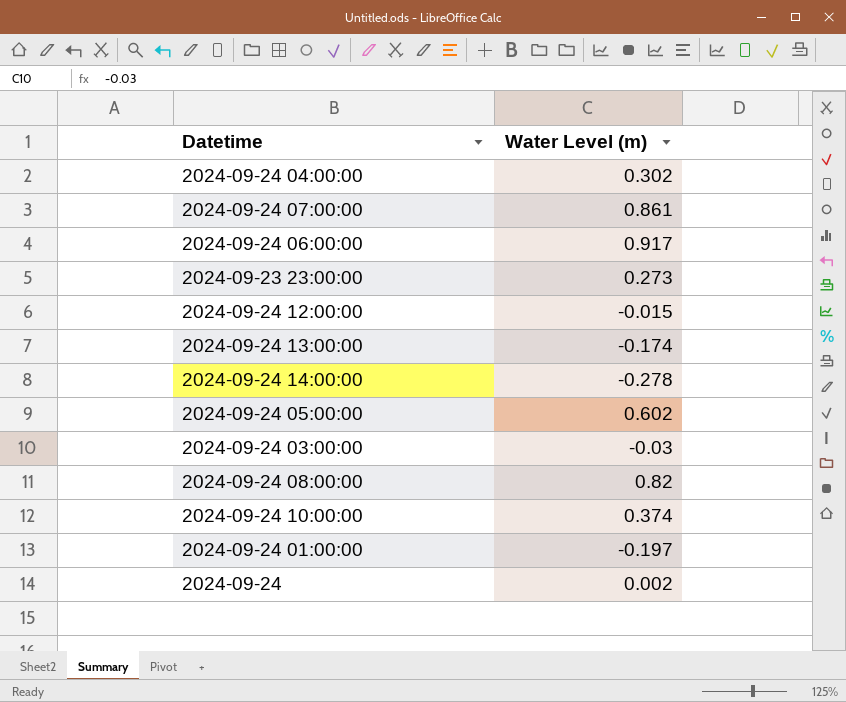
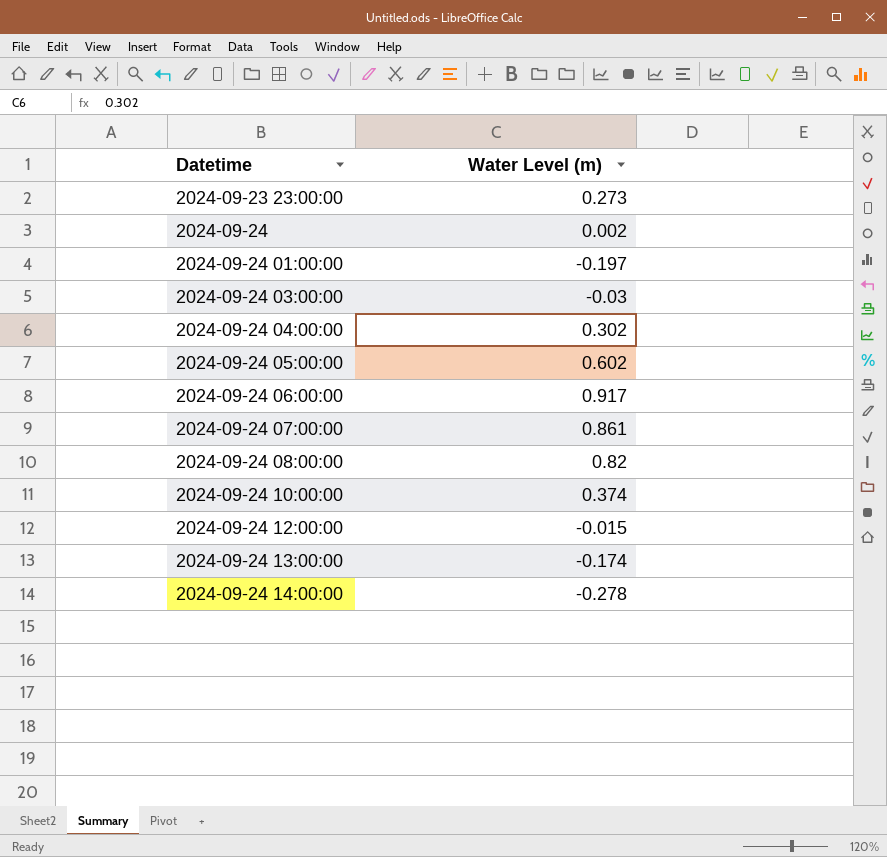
row order: none -> Datetime ascending

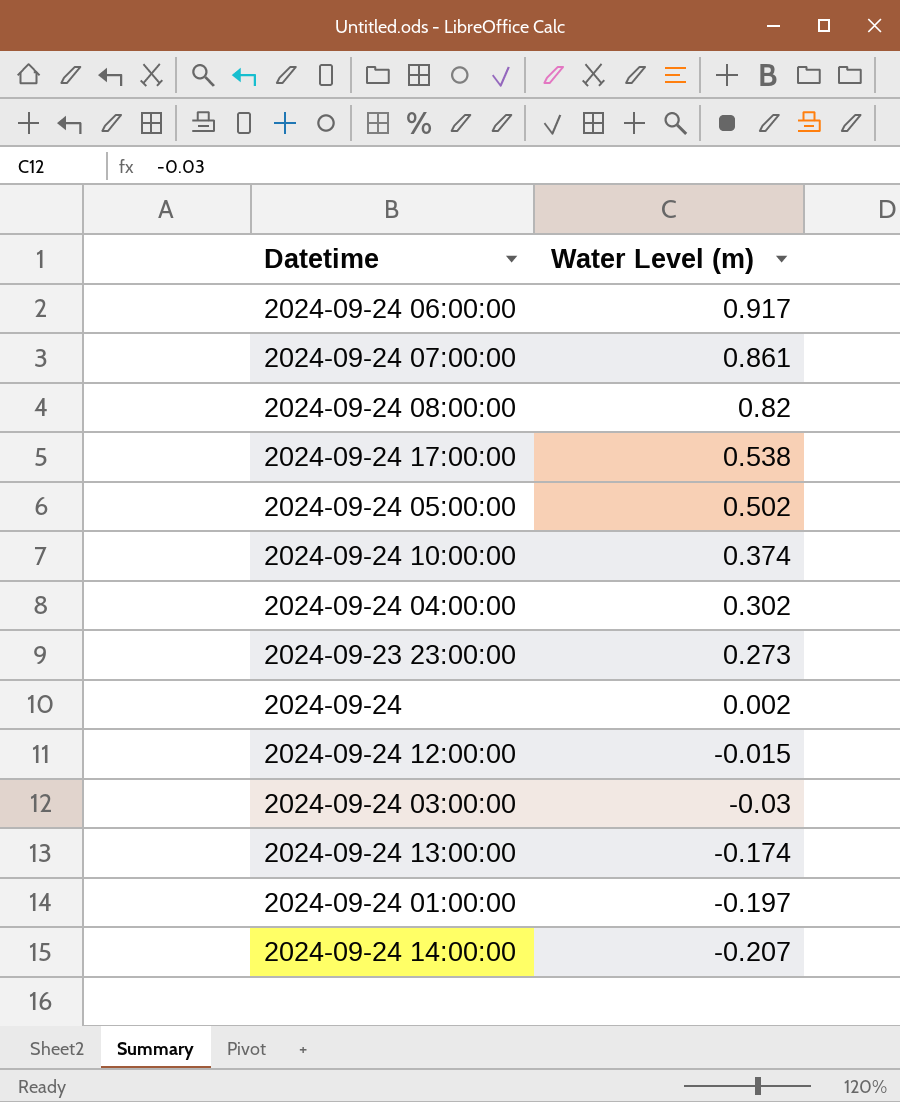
row order: Datetime ascending -> Water Level (m) descending
row 2024-09-24 17:00:00: none -> 0.538
2024-09-24 05:00:00 | Water Level (m): 0.602 -> 0.502
2024-09-24 14:00:00 | Water Level (m): -0.278 -> -0.207

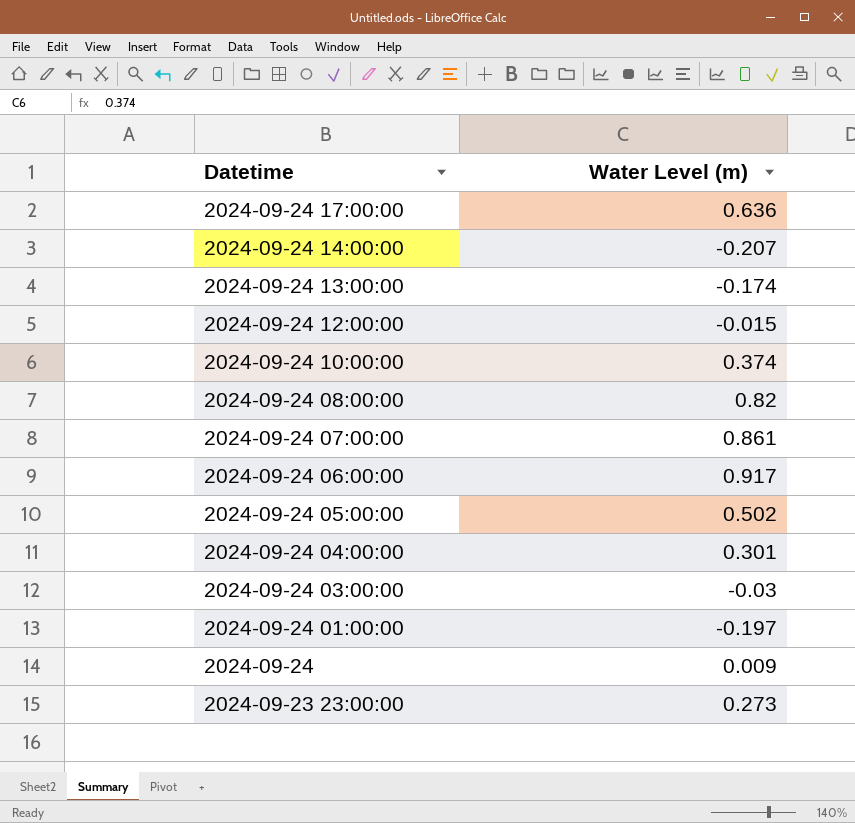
row order: Water Level (m) descending -> Datetime descending
2024-09-24 17:00:00 | Water Level (m): 0.538 -> 0.636
2024-09-24 04:00:00 | Water Level (m): 0.302 -> 0.301
2024-09-24 | Water Level (m): 0.002 -> 0.009

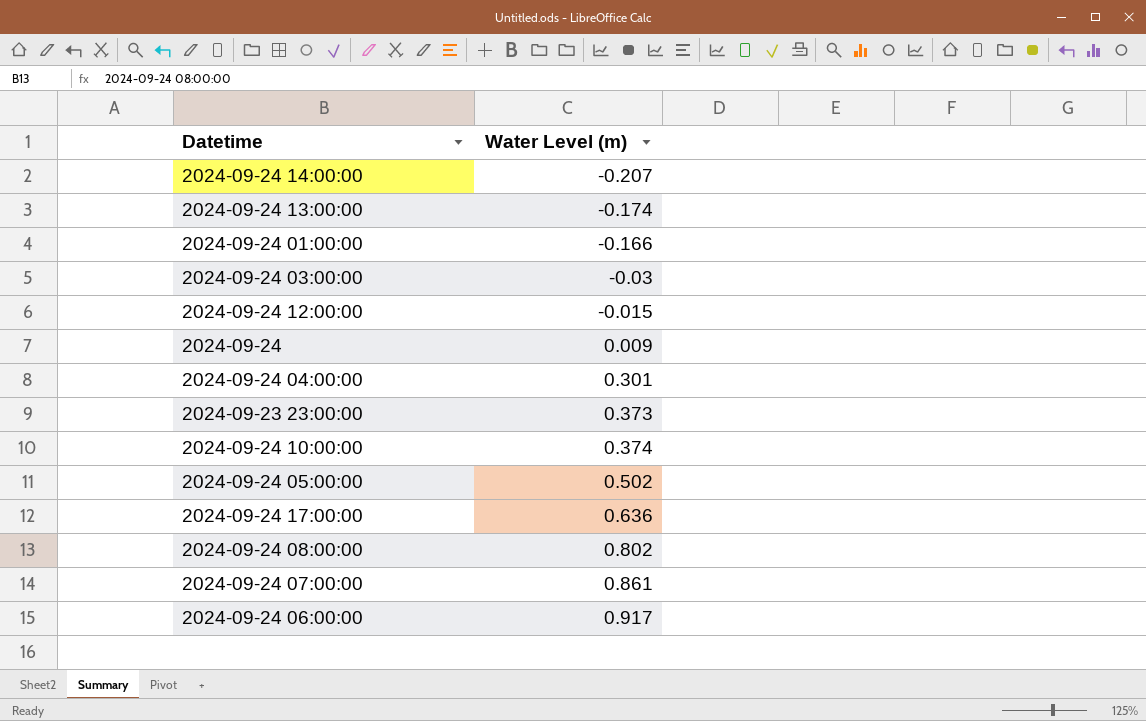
row order: Datetime descending -> Water Level (m) ascending
2024-09-24 01:00:00 | Water Level (m): -0.197 -> -0.166
2024-09-23 23:00:00 | Water Level (m): 0.273 -> 0.373
2024-09-24 08:00:00 | Water Level (m): 0.82 -> 0.802

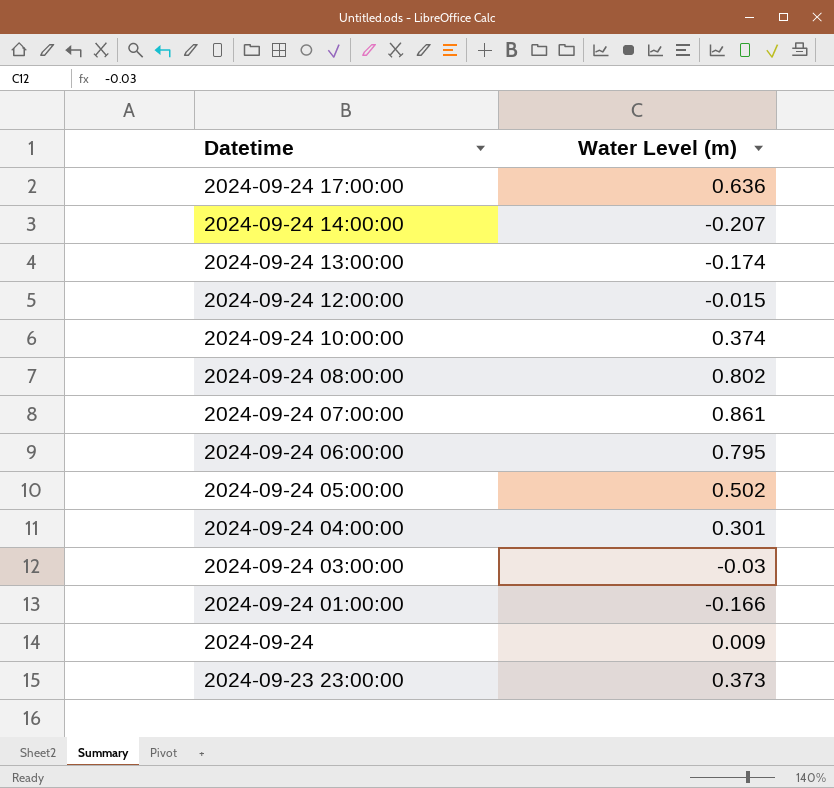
row order: Water Level (m) ascending -> Datetime descending
2024-09-24 06:00:00 | Water Level (m): 0.917 -> 0.795

